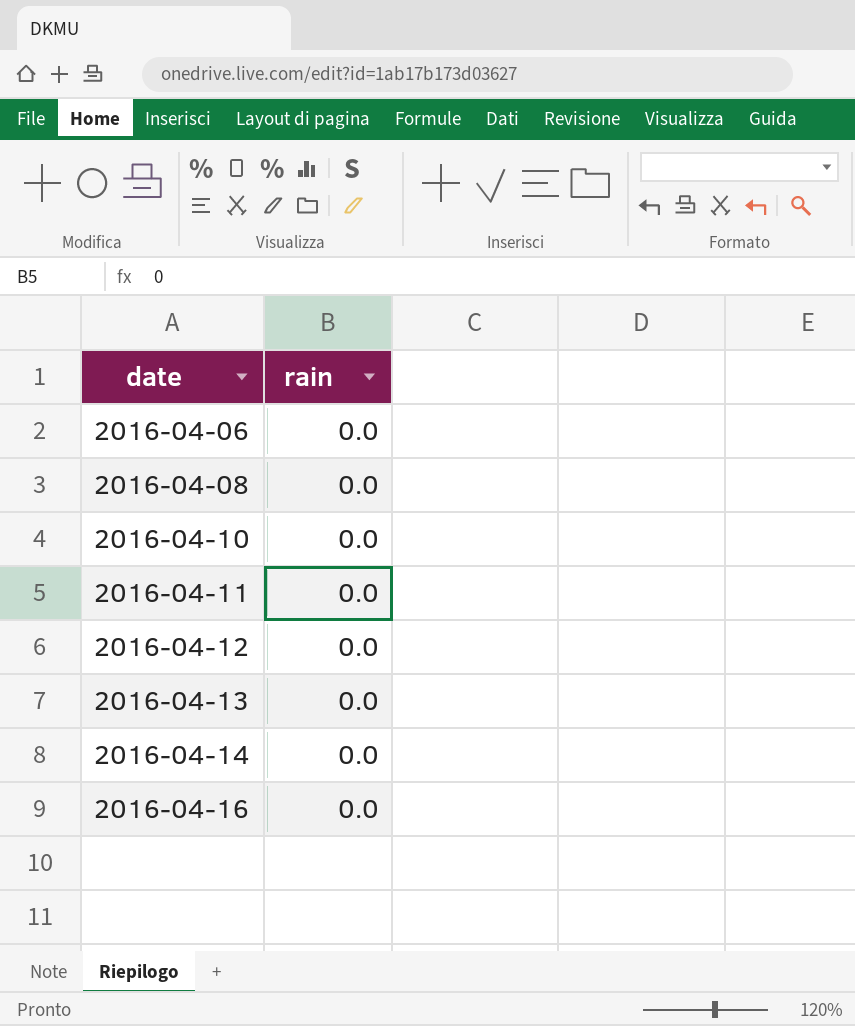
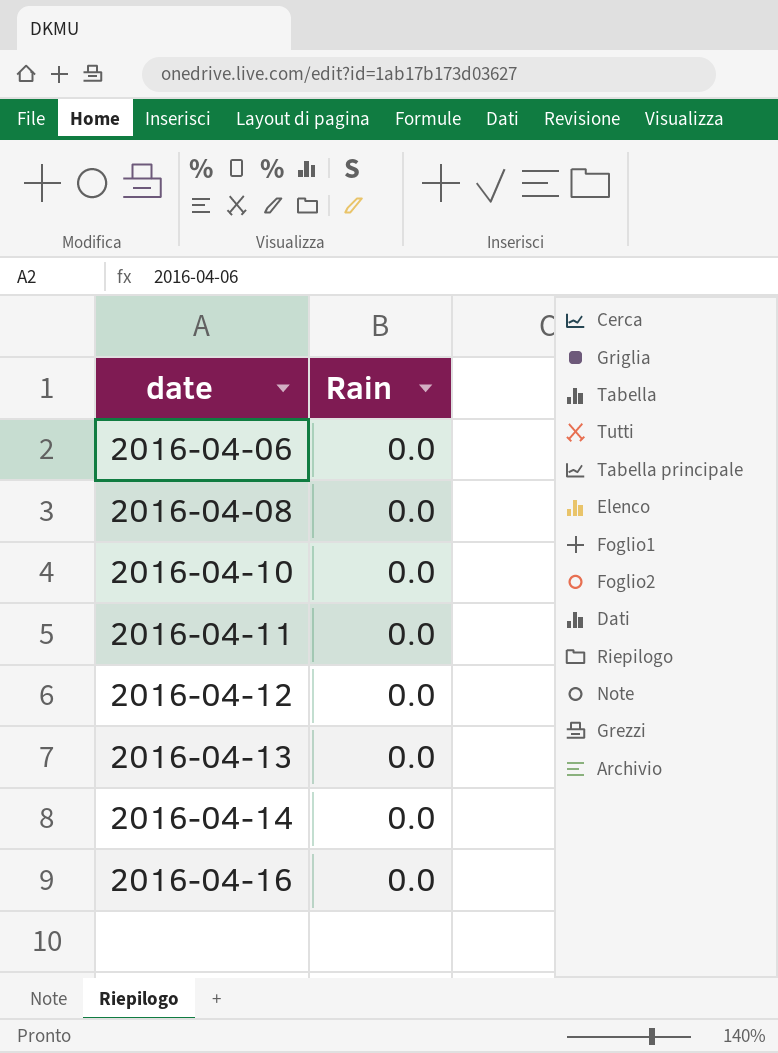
column name: rain -> Rain

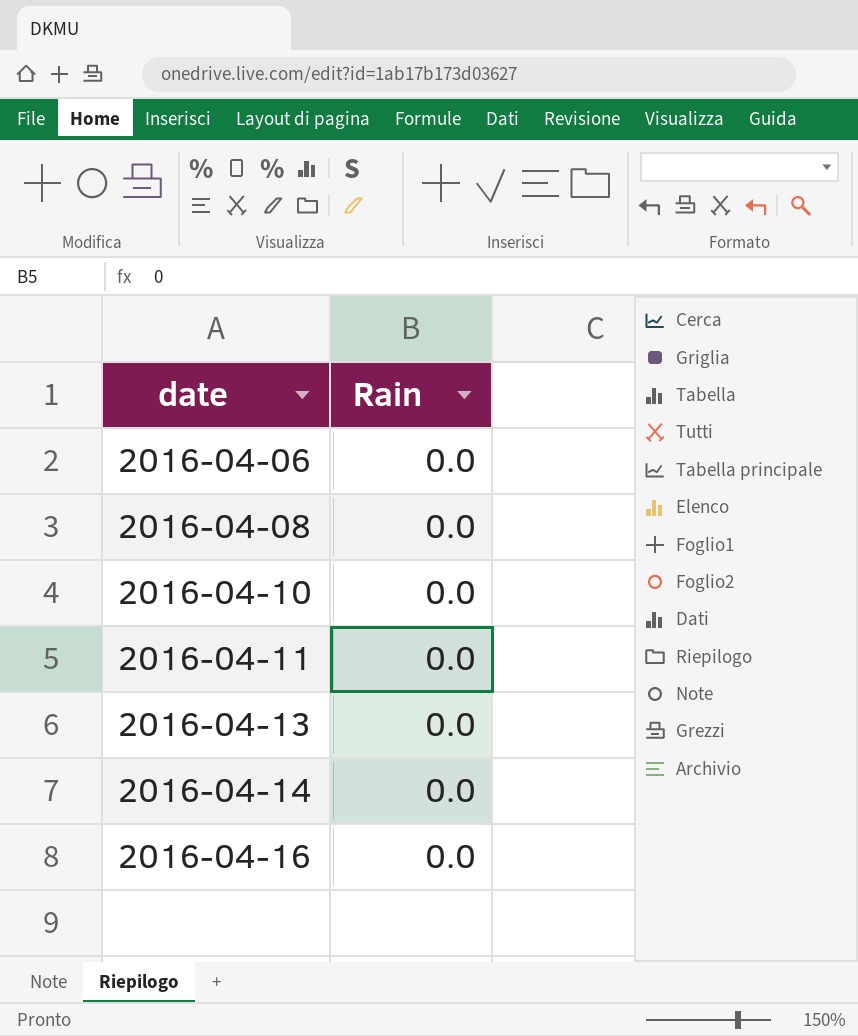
row 2016-04-12: 0.0 -> none

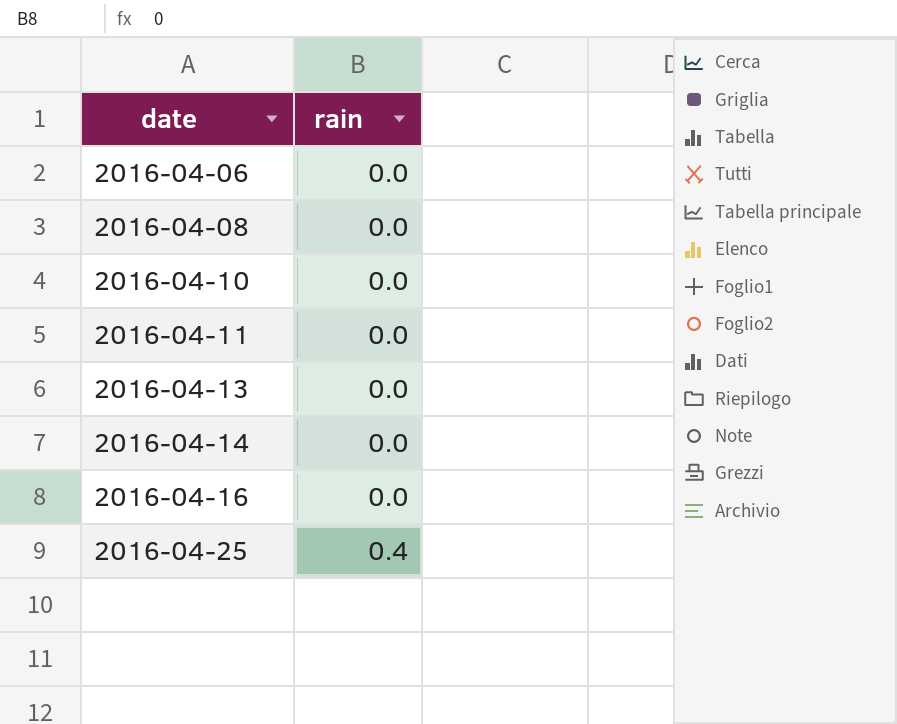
column name: Rain -> rain
row 2016-04-25: none -> 0.4

